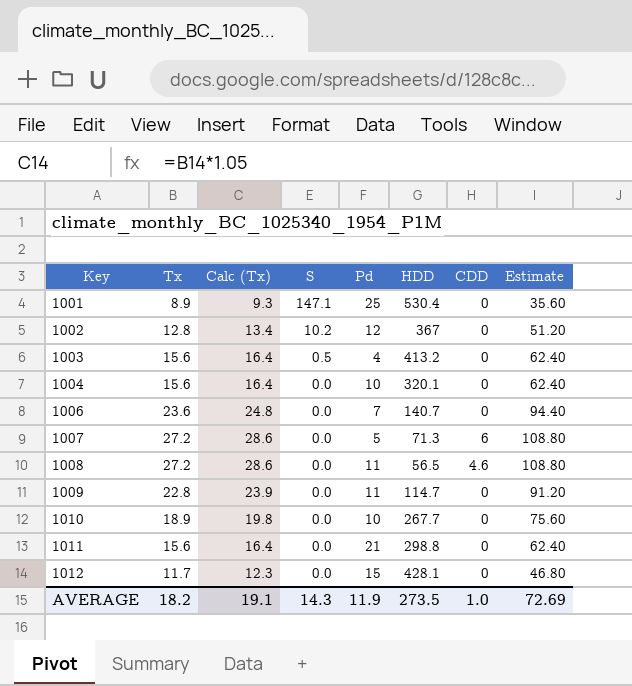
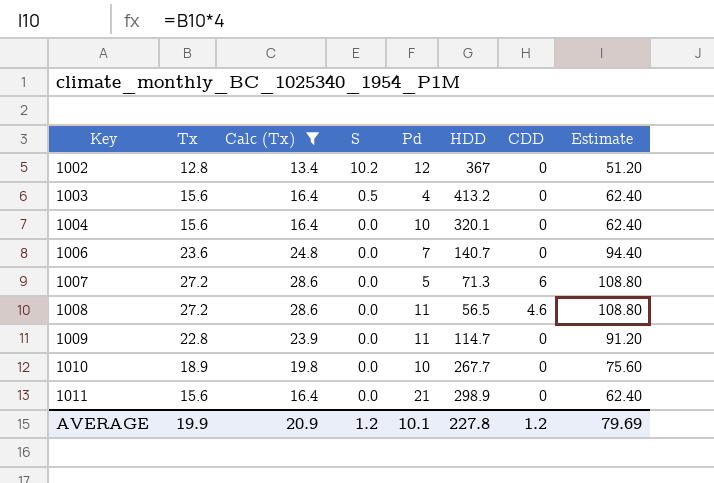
filter: none -> Calc (Tx) >= 13.4
1011 | HDD: 298.8 -> 298.9
AVERAGE | Tx: 18.2 -> 19.9
AVERAGE | Calc (Tx): 19.1 -> 20.9
AVERAGE | S: 14.3 -> 1.2
AVERAGE | Pd: 11.9 -> 10.1
AVERAGE | HDD: 273.5 -> 227.8
AVERAGE | CDD: 1.0 -> 1.2
AVERAGE | Estimate: 72.69 -> 79.69

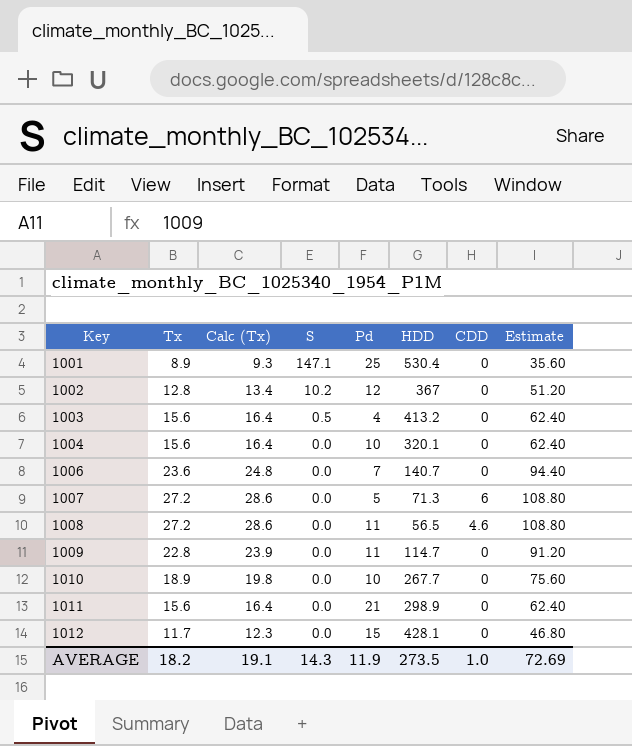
filter: Calc (Tx) >= 13.4 -> none
AVERAGE | Tx: 19.9 -> 18.2
AVERAGE | Calc (Tx): 20.9 -> 19.1
AVERAGE | S: 1.2 -> 14.3
AVERAGE | Pd: 10.1 -> 11.9
AVERAGE | HDD: 227.8 -> 273.5
AVERAGE | CDD: 1.2 -> 1.0
AVERAGE | Estimate: 79.69 -> 72.69

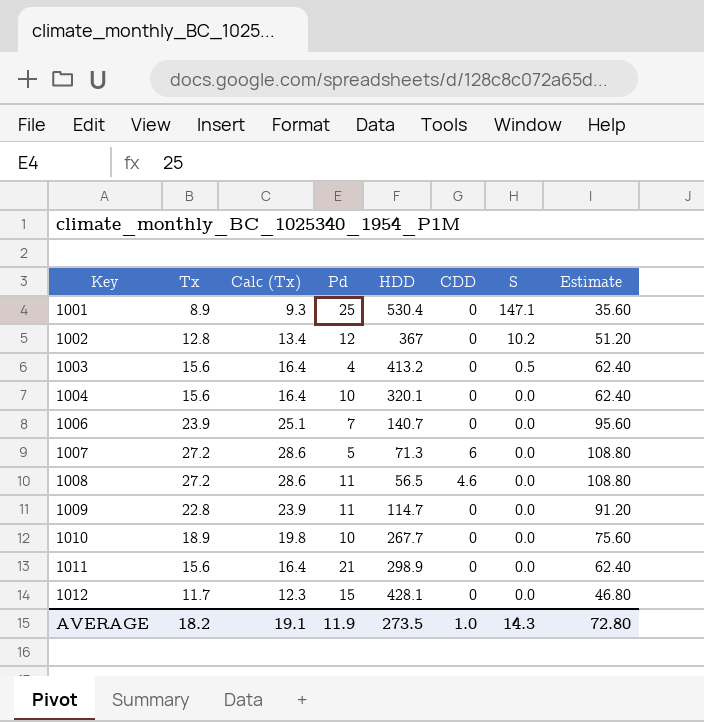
column S | position: 4 -> 7
1006 | Tx: 23.6 -> 23.9
1006 | Calc (Tx): 24.8 -> 25.1
1006 | Estimate: 94.40 -> 95.60
AVERAGE | Estimate: 72.69 -> 72.80

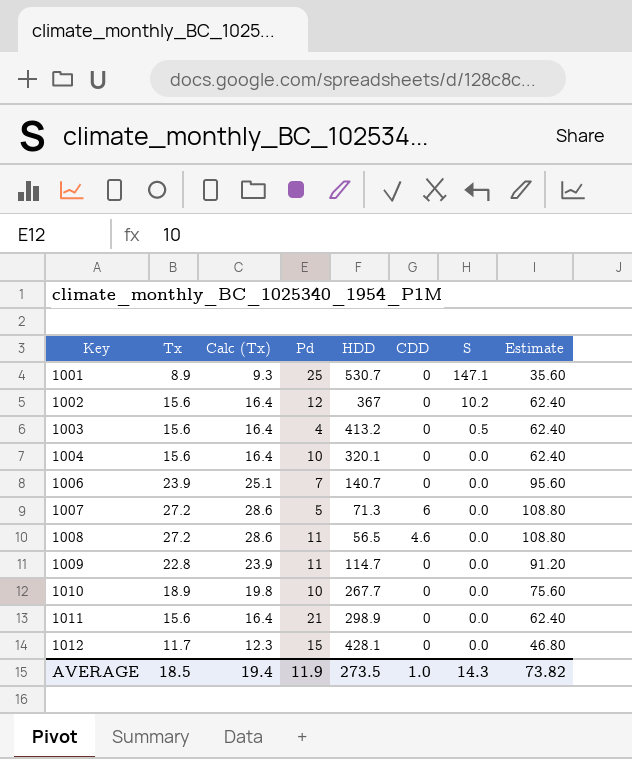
1001 | HDD: 530.4 -> 530.7
1002 | Tx: 12.8 -> 15.6
1002 | Calc (Tx): 13.4 -> 16.4
1002 | Estimate: 51.20 -> 62.40
AVERAGE | Tx: 18.2 -> 18.5
AVERAGE | Calc (Tx): 19.1 -> 19.4
AVERAGE | Estimate: 72.80 -> 73.82

